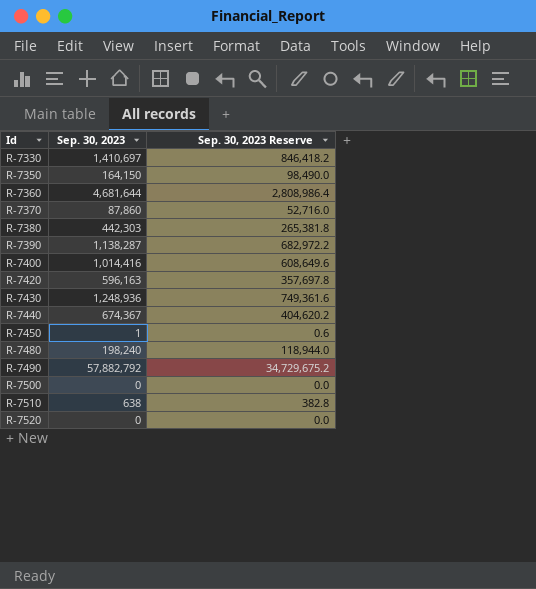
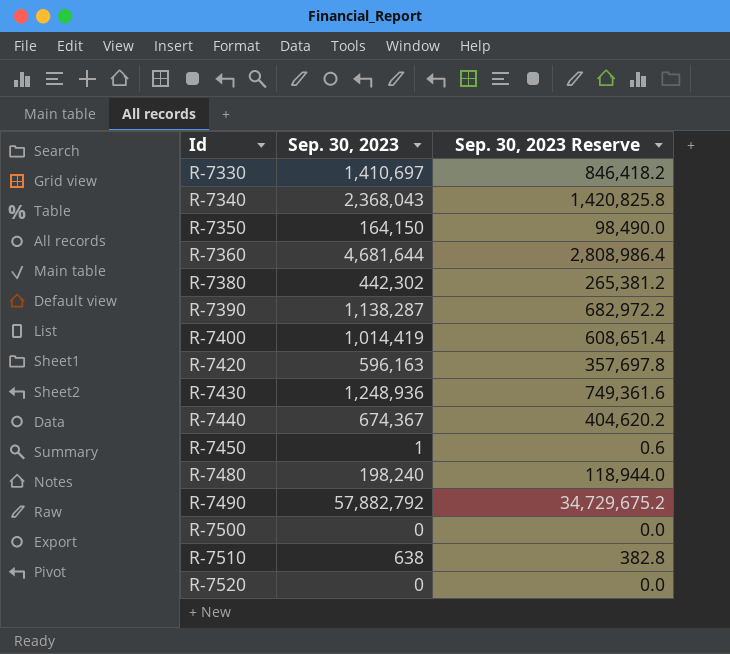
row R-7370: 87,860 | 52,716.0 -> none
row R-7340: none -> 2,368,043 | 1,420,825.8
R-7380 | Sep. 30, 2023: 442,303 -> 442,302
R-7380 | Sep. 30, 2023 Reserve: 265,381.8 -> 265,381.2
R-7400 | Sep. 30, 2023: 1,014,416 -> 1,014,419
R-7400 | Sep. 30, 2023 Reserve: 608,649.6 -> 608,651.4

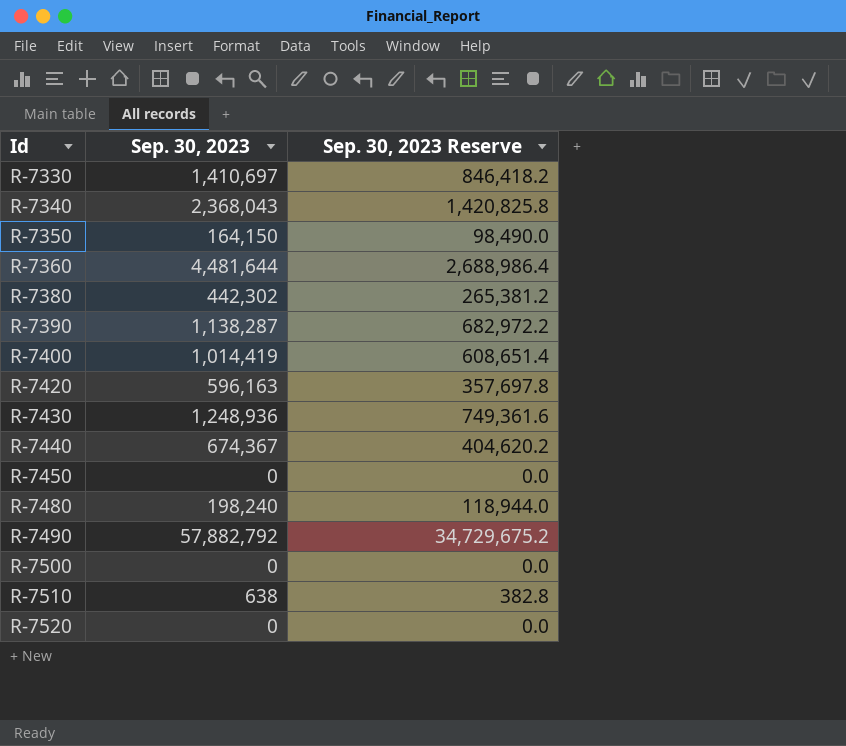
R-7360 | Sep. 30, 2023: 4,681,644 -> 4,481,644
R-7360 | Sep. 30, 2023 Reserve: 2,808,986.4 -> 2,688,986.4
R-7450 | Sep. 30, 2023: 1 -> 0
R-7450 | Sep. 30, 2023 Reserve: 0.6 -> 0.0

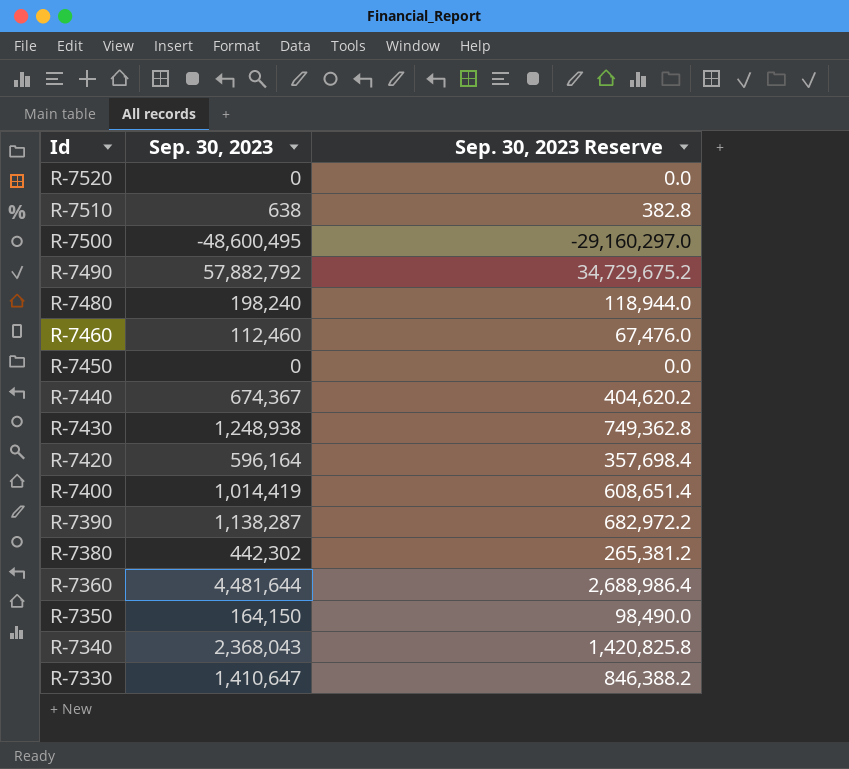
row order: Id ascending -> Id descending
R-7500 | Sep. 30, 2023: 0 -> -48,600,495
R-7500 | Sep. 30, 2023 Reserve: 0.0 -> -29,160,297.0
row R-7460: none -> 112,460 | 67,476.0
R-7430 | Sep. 30, 2023: 1,248,936 -> 1,248,938
R-7430 | Sep. 30, 2023 Reserve: 749,361.6 -> 749,362.8
R-7420 | Sep. 30, 2023: 596,163 -> 596,164
R-7420 | Sep. 30, 2023 Reserve: 357,697.8 -> 357,698.4
R-7330 | Sep. 30, 2023: 1,410,697 -> 1,410,647
R-7330 | Sep. 30, 2023 Reserve: 846,418.2 -> 846,388.2

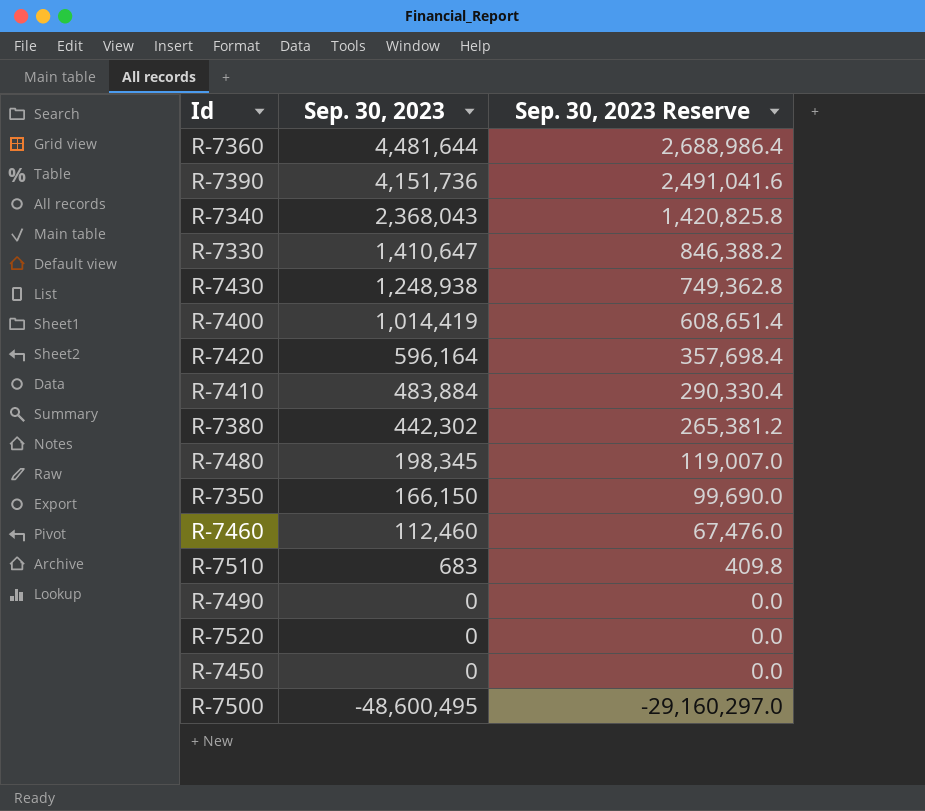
row order: Id descending -> Sep. 30, 2023 descending
row R-7440: 674,367 | 404,620.2 -> none
R-7390 | Sep. 30, 2023: 1,138,287 -> 4,151,736
R-7390 | Sep. 30, 2023 Reserve: 682,972.2 -> 2,491,041.6
row R-7410: none -> 483,884 | 290,330.4
R-7480 | Sep. 30, 2023: 198,240 -> 198,345
R-7480 | Sep. 30, 2023 Reserve: 118,944.0 -> 119,007.0
R-7350 | Sep. 30, 2023: 164,150 -> 166,150
R-7350 | Sep. 30, 2023 Reserve: 98,490.0 -> 99,690.0
R-7510 | Sep. 30, 2023: 638 -> 683
R-7510 | Sep. 30, 2023 Reserve: 382.8 -> 409.8
R-7490 | Sep. 30, 2023: 57,882,792 -> 0
R-7490 | Sep. 30, 2023 Reserve: 34,729,675.2 -> 0.0

